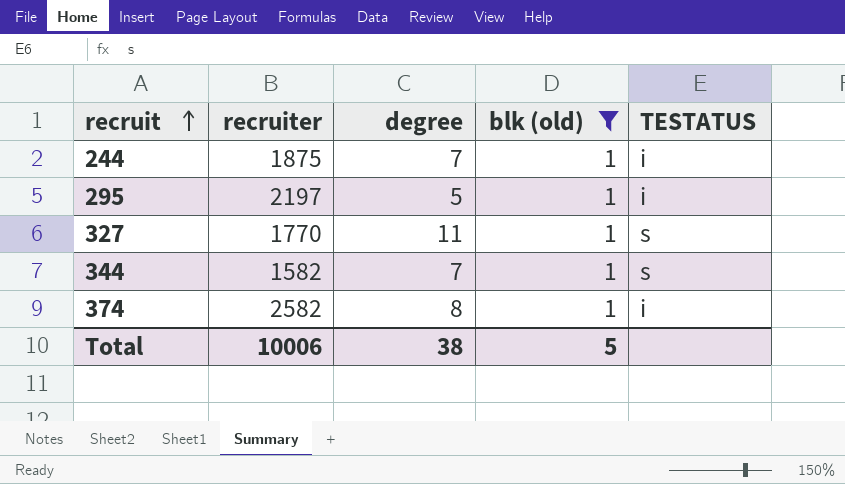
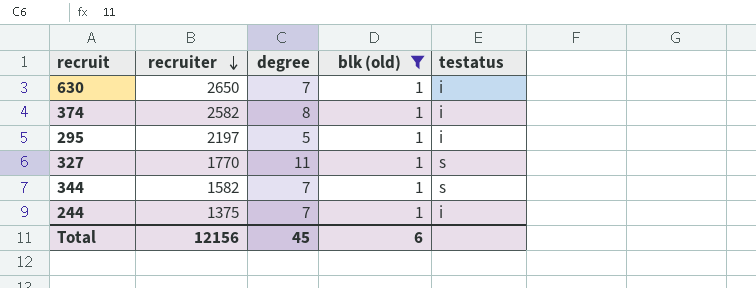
row order: recruit ascending -> recruiter descending
column name: TESTATUS -> testatus
row 630: none -> 2650 | 7 | 1 | i
244 | recruiter: 1875 -> 1375
Total | recruiter: 10006 -> 12156
Total | degree: 38 -> 45
Total | blk (old): 5 -> 6

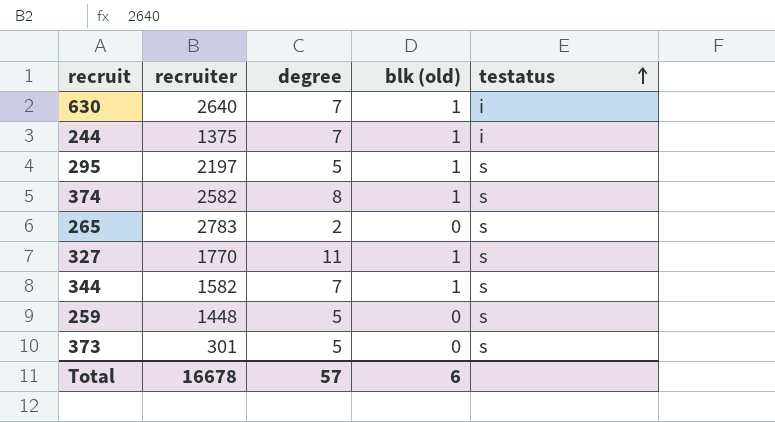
filter: blk (old) = 1 -> none
row order: recruiter descending -> testatus ascending
630 | recruiter: 2650 -> 2640
295 | testatus: i -> s
374 | testatus: i -> s
Total | recruiter: 12156 -> 16678
Total | degree: 45 -> 57

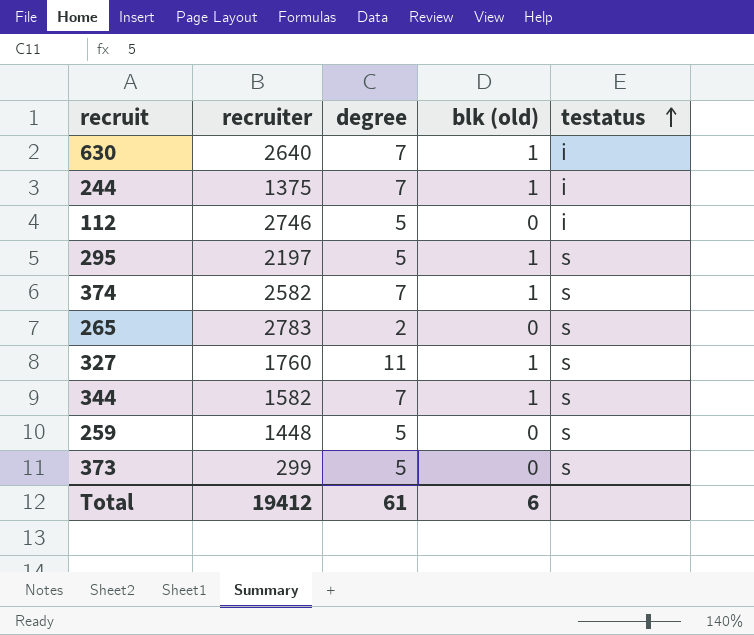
row 112: none -> 2746 | 5 | 0 | i
374 | degree: 8 -> 7
327 | recruiter: 1770 -> 1760
373 | recruiter: 301 -> 299
Total | recruiter: 16678 -> 19412
Total | degree: 57 -> 61

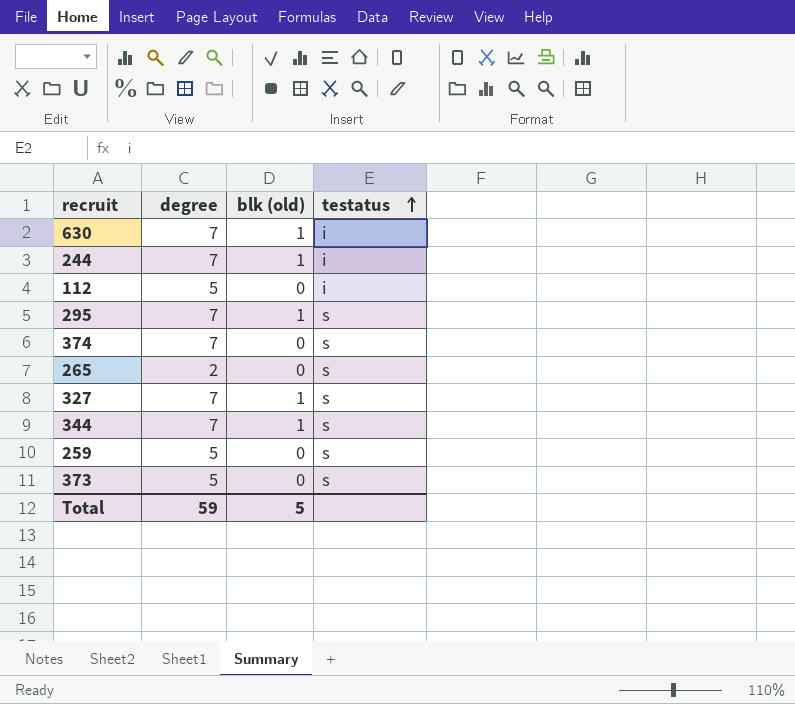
column recruiter | position: 2 -> none
295 | degree: 5 -> 7
374 | blk (old): 1 -> 0
327 | degree: 11 -> 7
Total | degree: 61 -> 59
Total | blk (old): 6 -> 5

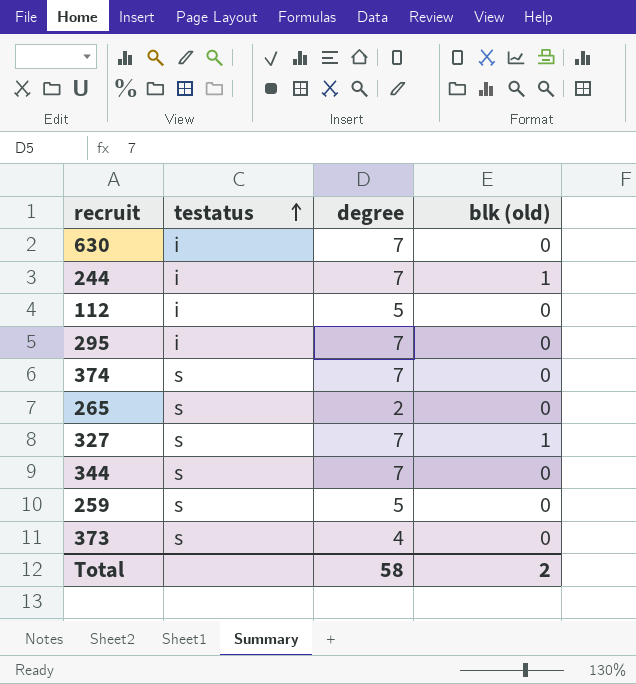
column testatus | position: 4 -> 2
630 | blk (old): 1 -> 0
295 | testatus: s -> i
295 | blk (old): 1 -> 0
344 | blk (old): 1 -> 0
373 | degree: 5 -> 4
Total | degree: 59 -> 58
Total | blk (old): 5 -> 2

